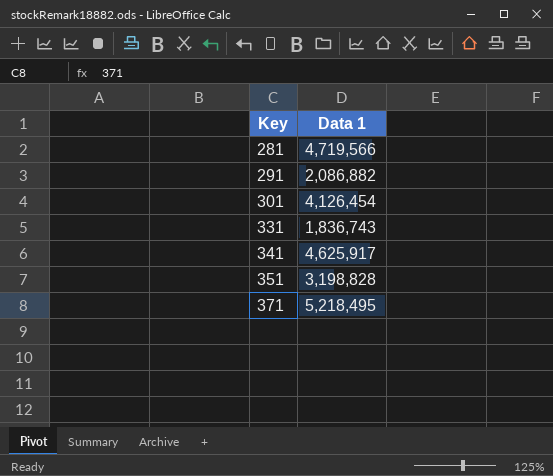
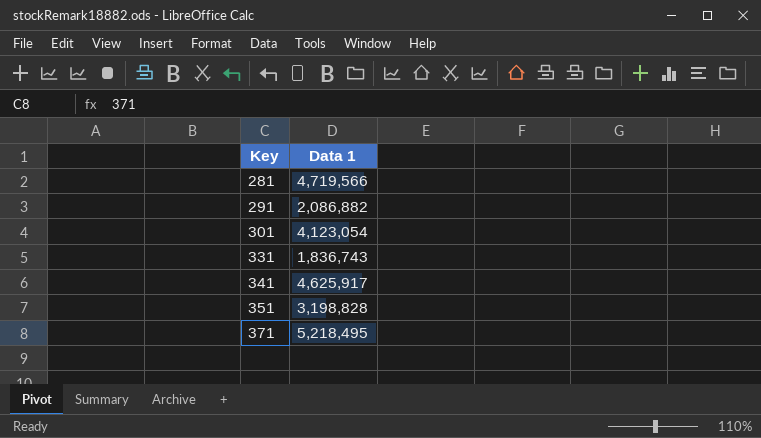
301 | Data 1: 4,126,454 -> 4,123,054

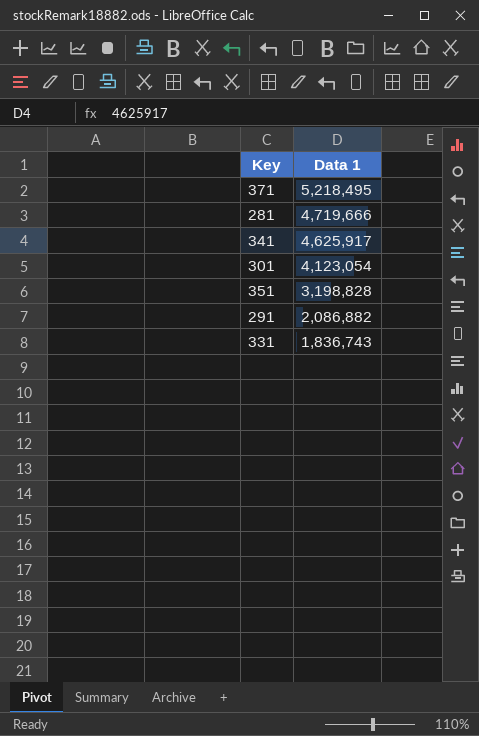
row order: Key ascending -> Data 1 descending
281 | Data 1: 4,719,566 -> 4,719,666

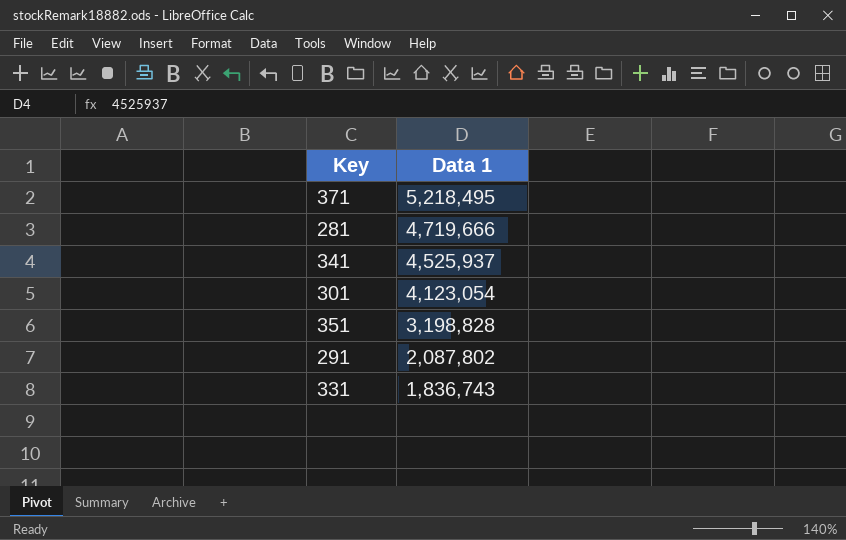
341 | Data 1: 4,625,917 -> 4,525,937
291 | Data 1: 2,086,882 -> 2,087,802

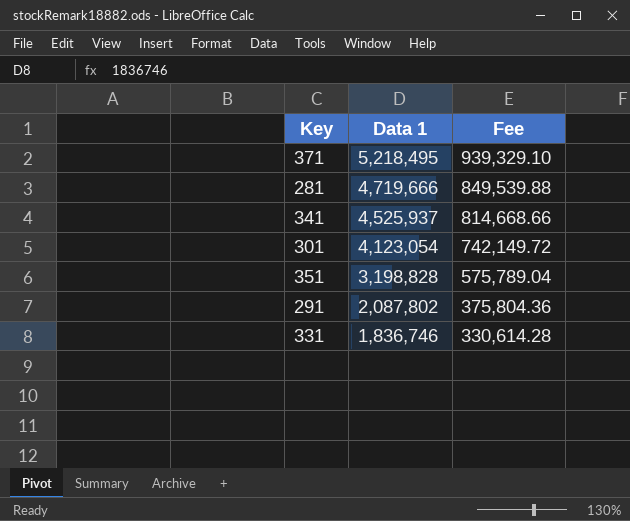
column Fee | formula: none -> [Data 1] * 0.18
331 | Data 1: 1,836,743 -> 1,836,746

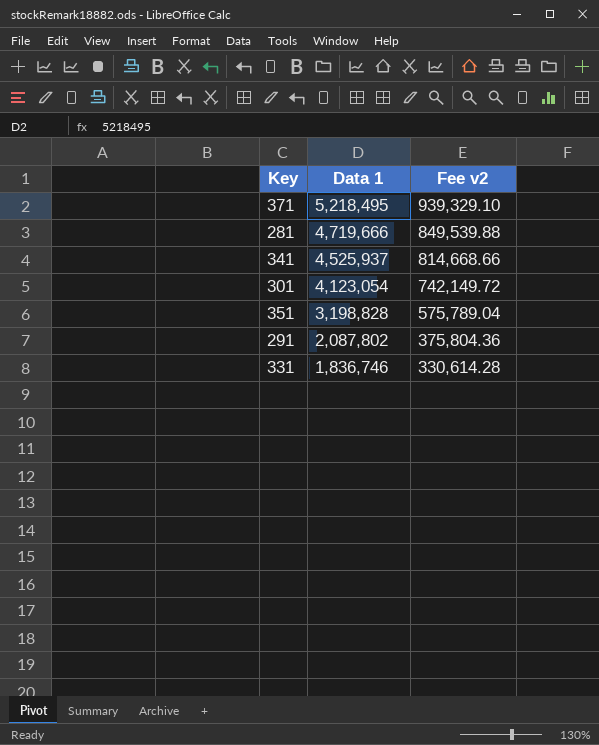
column name: Fee -> Fee v2

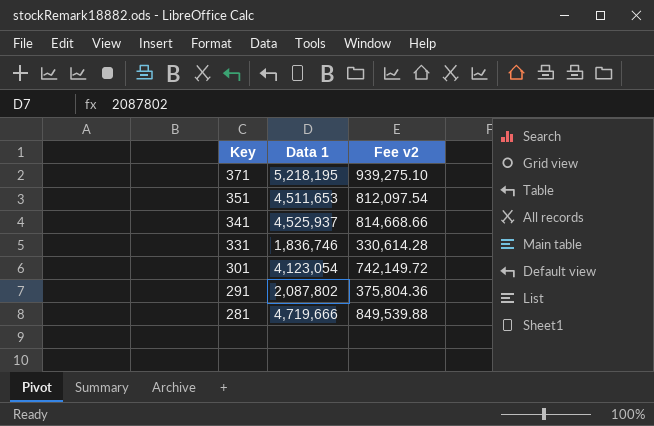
row order: Data 1 descending -> Key descending
371 | Data 1: 5,218,495 -> 5,218,195
371 | Fee v2: 939,329.10 -> 939,275.10
351 | Data 1: 3,198,828 -> 4,511,653
351 | Fee v2: 575,789.04 -> 812,097.54

